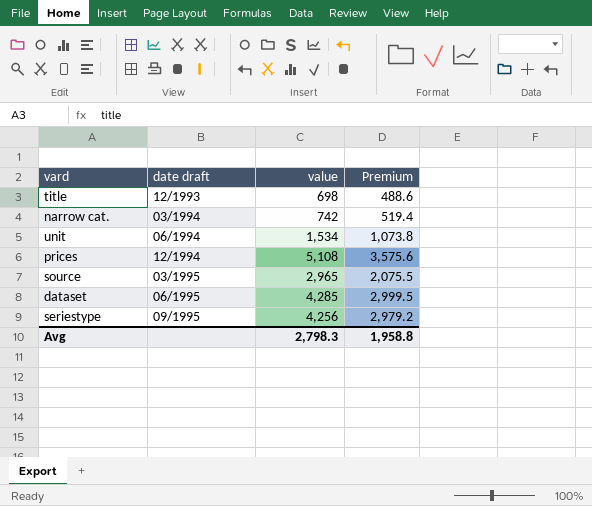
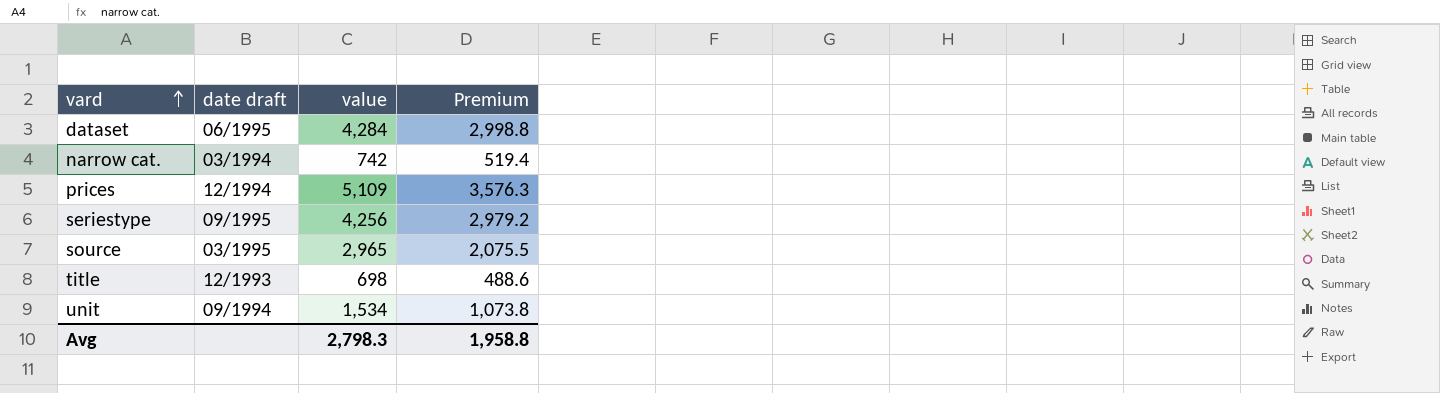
row order: none -> vard ascending
dataset | value: 4,285 -> 4,284
dataset | Premium: 2,999.5 -> 2,998.8
prices | value: 5,108 -> 5,109
prices | Premium: 3,575.6 -> 3,576.3
unit | date draft: 06/1994 -> 09/1994

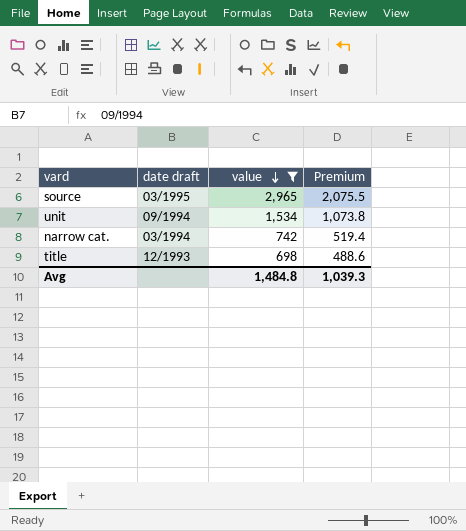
filter: none -> value <= 2,965
row order: vard ascending -> value descending
Avg | value: 2,798.3 -> 1,484.8
Avg | Premium: 1,958.8 -> 1,039.3

